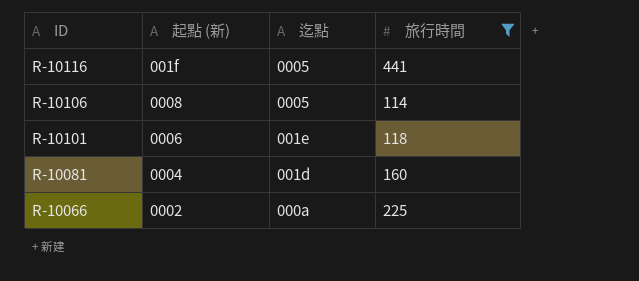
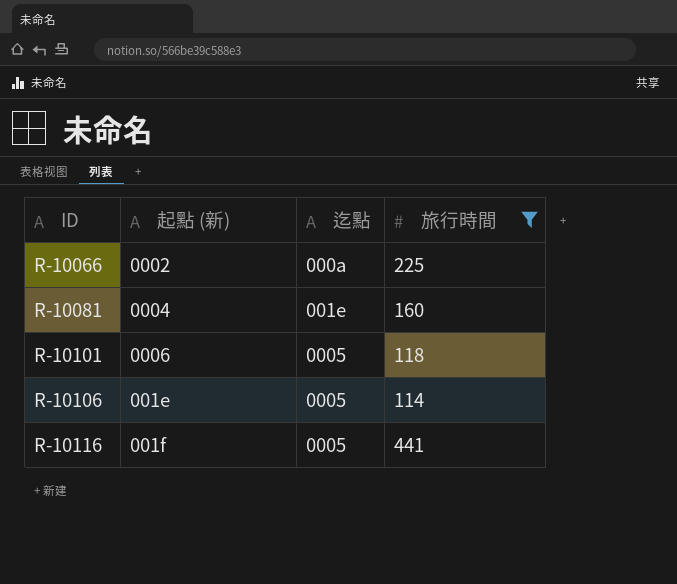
row order: ID descending -> ID ascending
R-10081 | 迄點: 001d -> 001e
R-10101 | 迄點: 001e -> 0005
R-10106 | 起點 (新): 0008 -> 001e

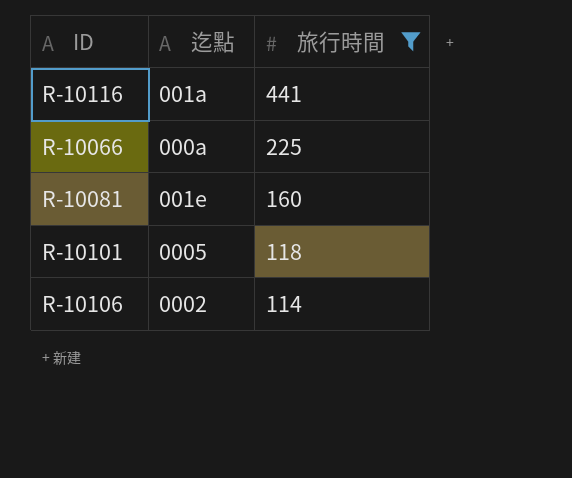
row order: ID ascending -> 旅行時間 descending
column 起點 (新) | position: 2 -> none
R-10116 | 迄點: 0005 -> 001a
R-10106 | 迄點: 0005 -> 0002

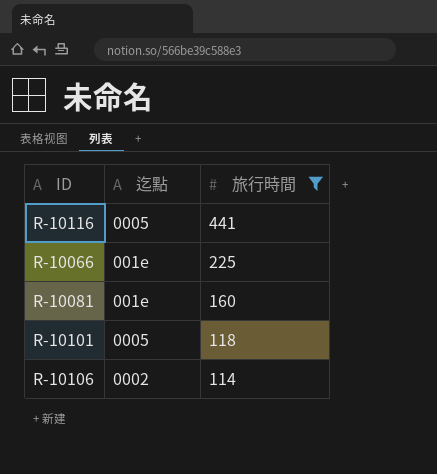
R-10116 | 迄點: 001a -> 0005
R-10066 | 迄點: 000a -> 001e

